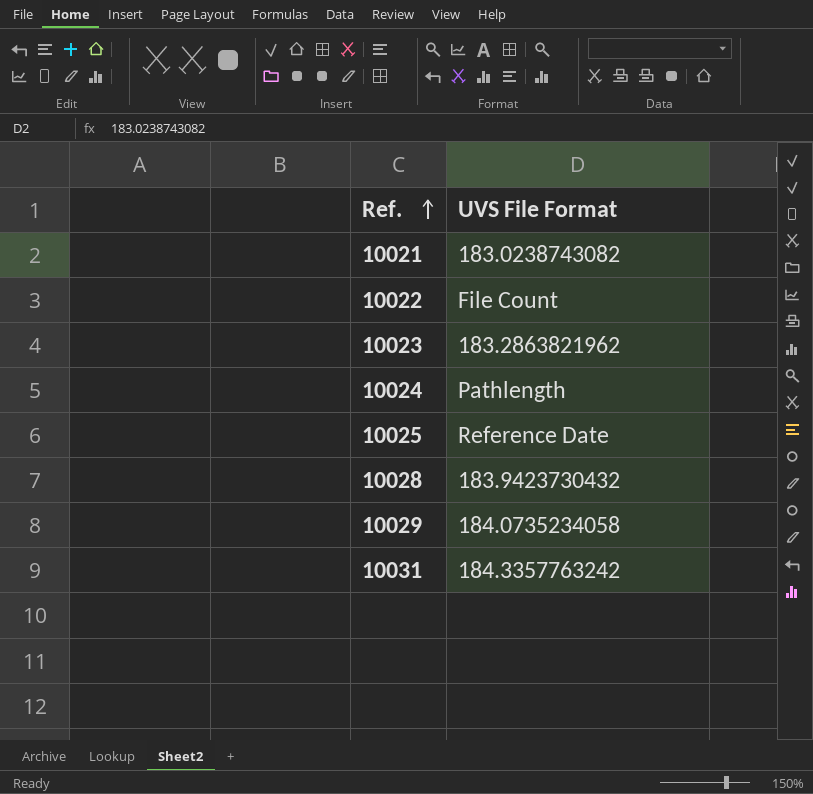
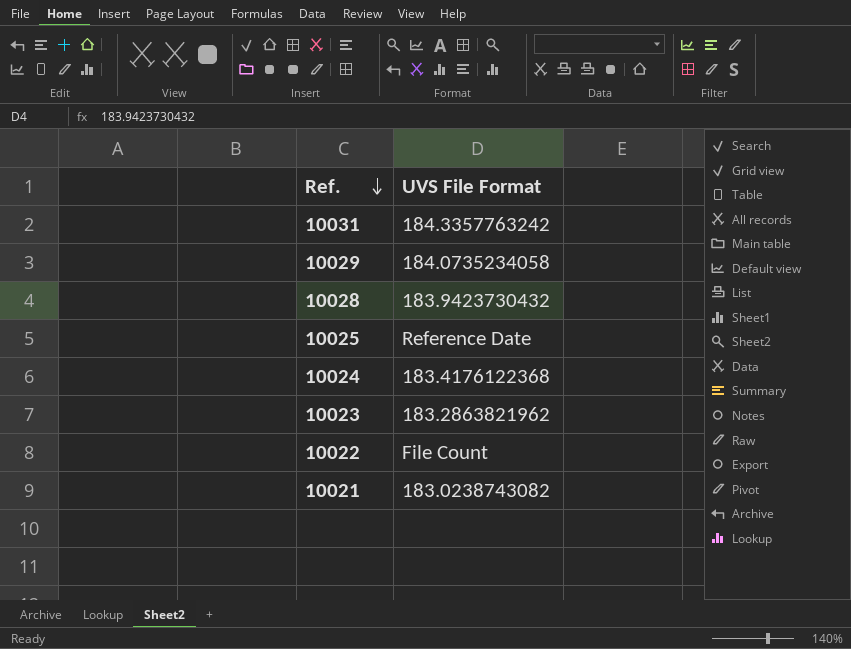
row order: Ref. ascending -> Ref. descending
10024 | UVS File Format: Pathlength -> 183.4176122368

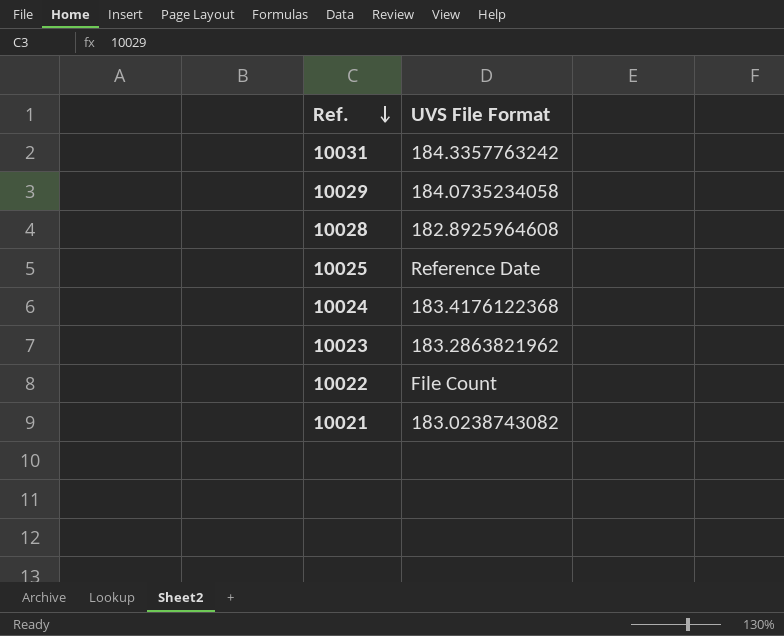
10028 | UVS File Format: 183.9423730432 -> 182.8925964608

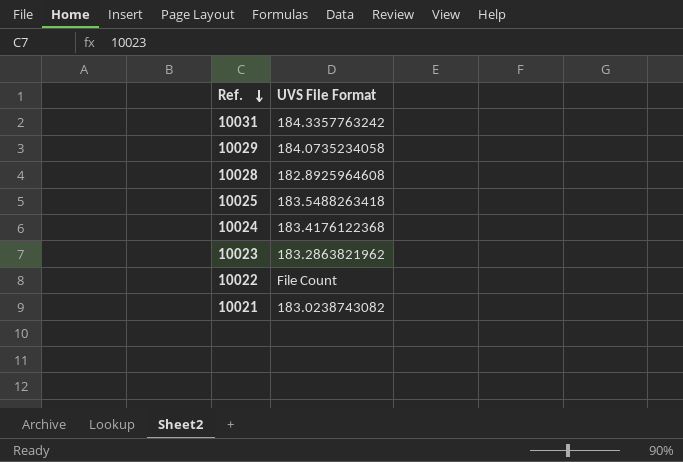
10025 | UVS File Format: Reference Date -> 183.5488263418

